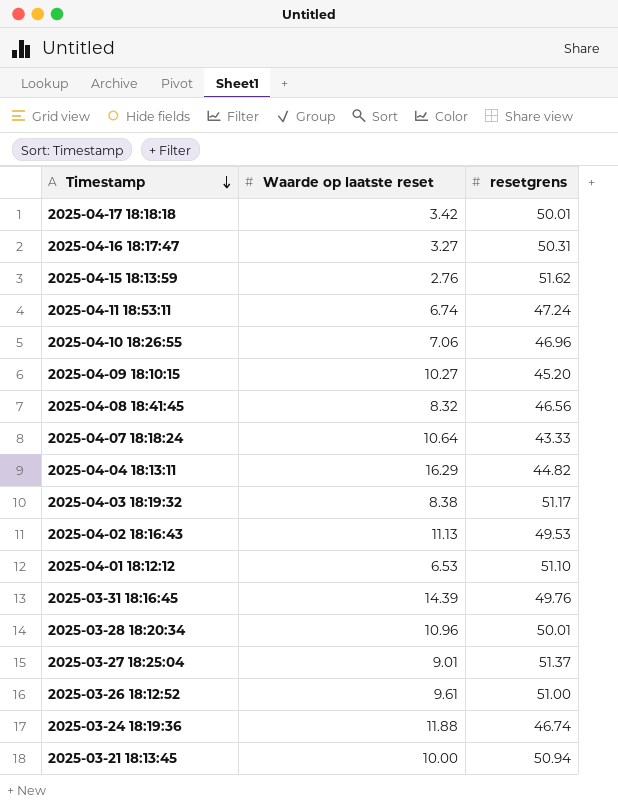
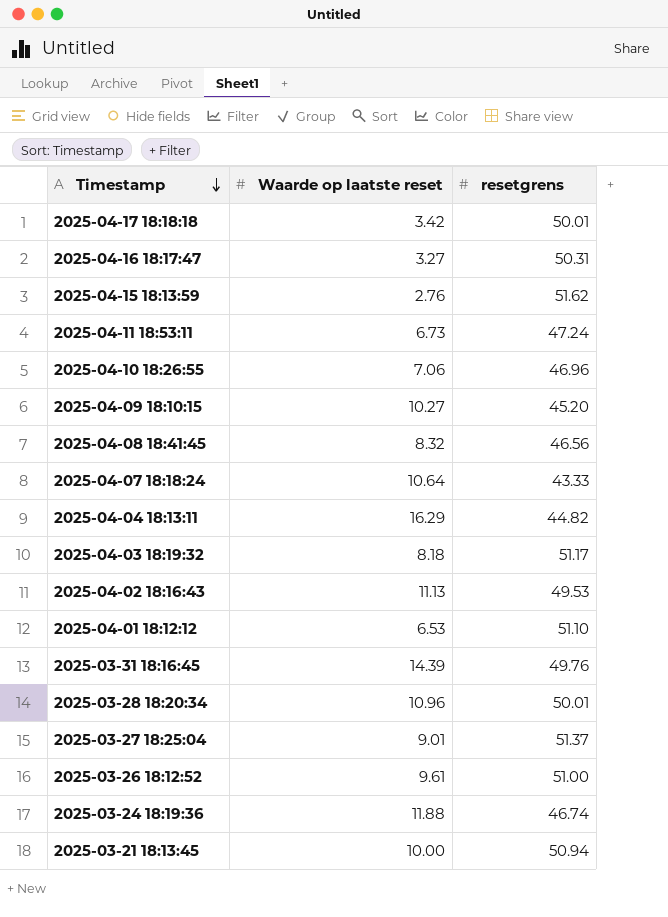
2025-04-11 18:53:11 | Waarde op laatste reset: 6.74 -> 6.73
2025-04-03 18:19:32 | Waarde op laatste reset: 8.38 -> 8.18

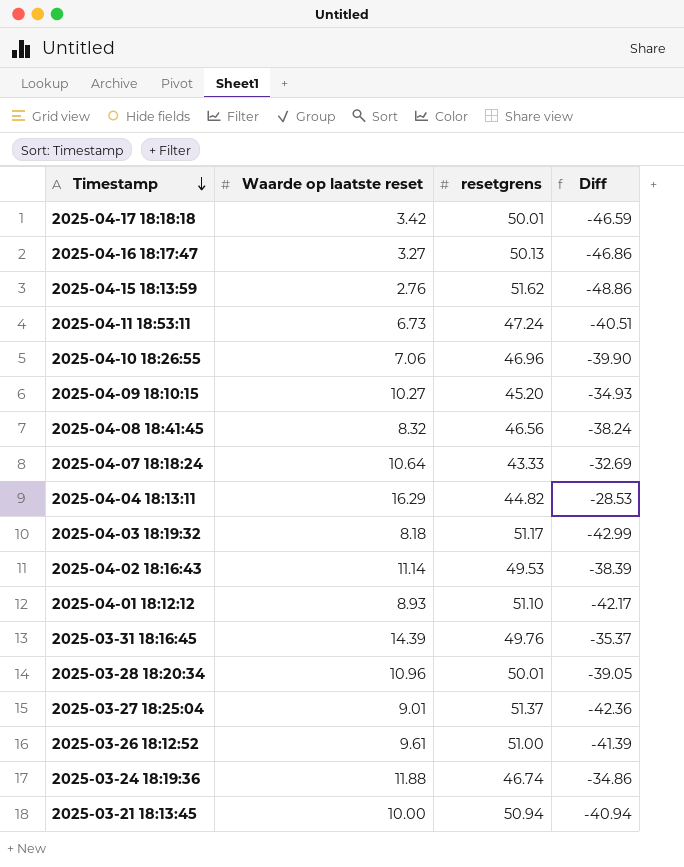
column Diff | formula: none -> [Waarde op laatste reset] - [resetgrens]
2025-04-16 18:17:47 | resetgrens: 50.31 -> 50.13
2025-04-02 18:16:43 | Waarde op laatste reset: 11.13 -> 11.14
2025-04-01 18:12:12 | Waarde op laatste reset: 6.53 -> 8.93

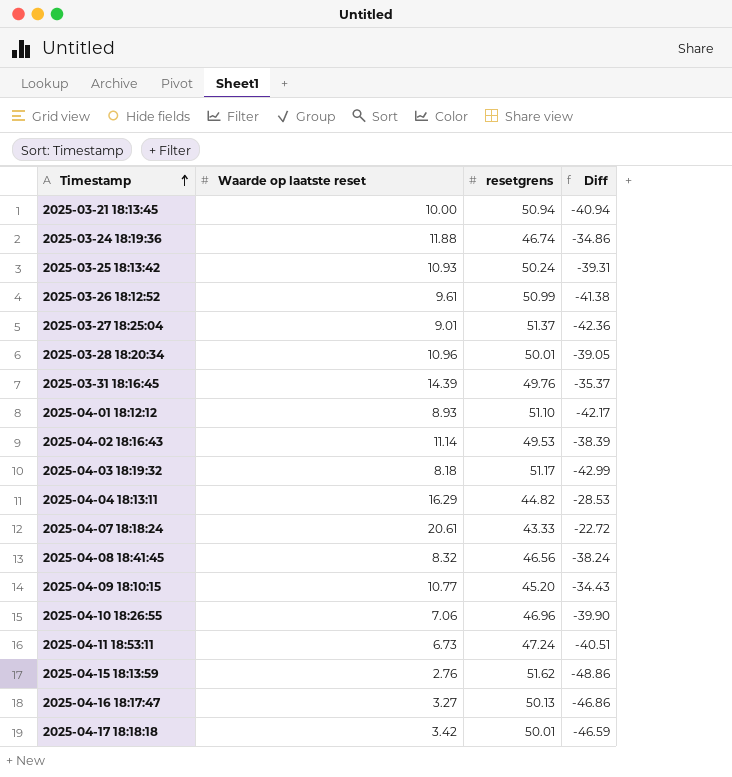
row order: Timestamp descending -> Timestamp ascending
row 2025-03-25 18:13:42: none -> 10.93 | 50.24 | -39.31
2025-03-26 18:12:52 | resetgrens: 51.00 -> 50.99
2025-03-26 18:12:52 | Diff: -41.39 -> -41.38
2025-04-07 18:18:24 | Waarde op laatste reset: 10.64 -> 20.61
2025-04-07 18:18:24 | Diff: -32.69 -> -22.72
2025-04-09 18:10:15 | Waarde op laatste reset: 10.27 -> 10.77
2025-04-09 18:10:15 | Diff: -34.93 -> -34.43

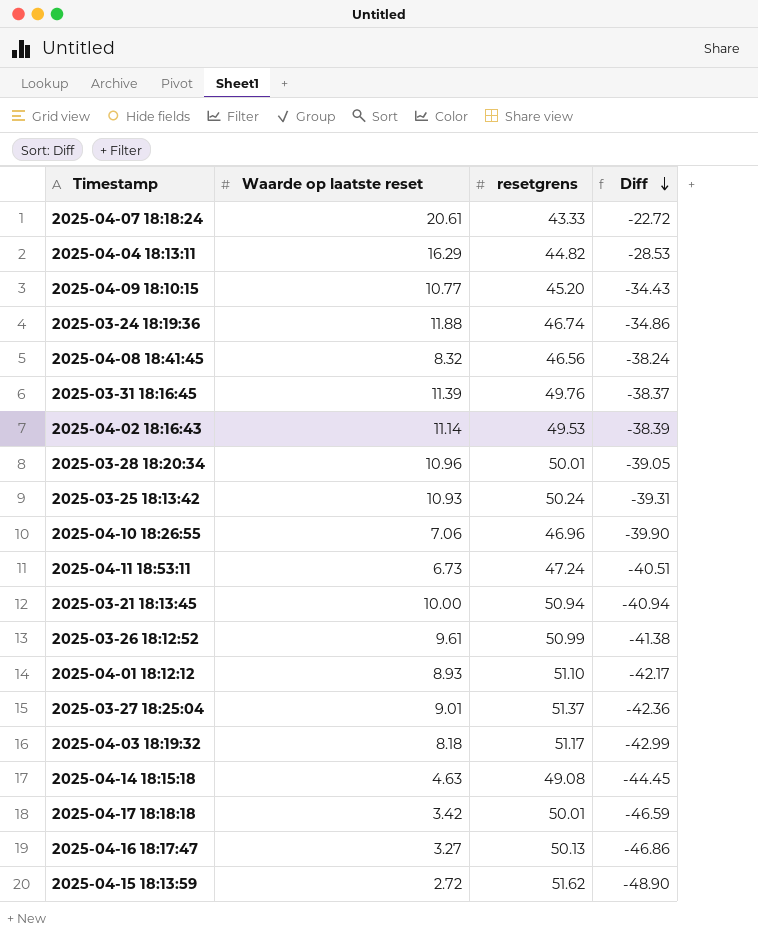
row order: Timestamp ascending -> Diff descending
2025-03-31 18:16:45 | Waarde op laatste reset: 14.39 -> 11.39
2025-03-31 18:16:45 | Diff: -35.37 -> -38.37
row 2025-04-14 18:15:18: none -> 4.63 | 49.08 | -44.45
2025-04-15 18:13:59 | Waarde op laatste reset: 2.76 -> 2.72
2025-04-15 18:13:59 | Diff: -48.86 -> -48.90

